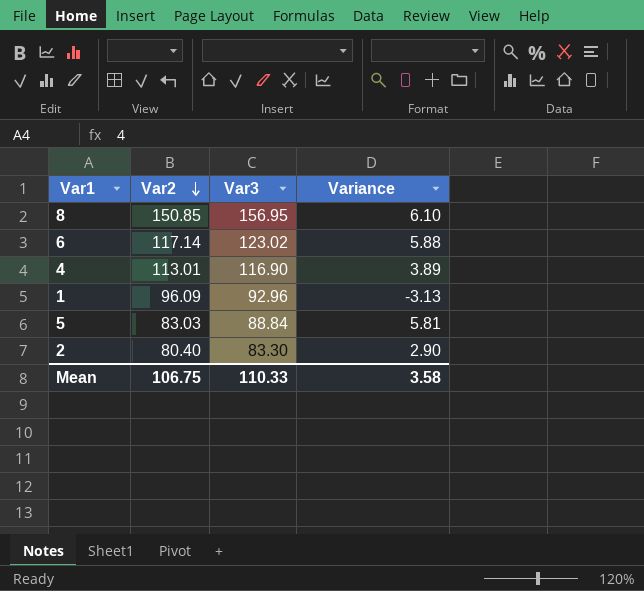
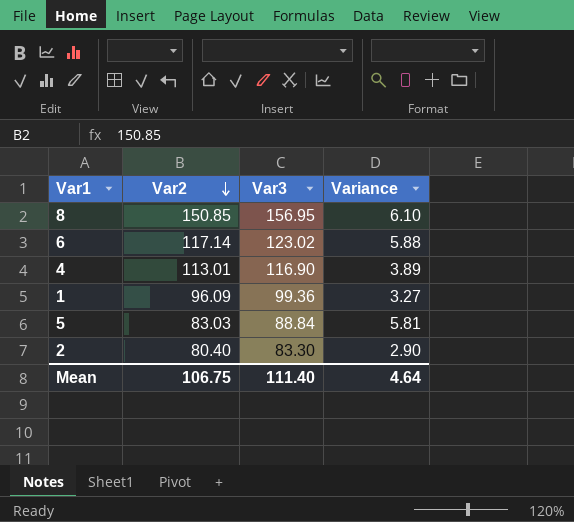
1 | Var3: 92.96 -> 99.36
1 | Variance: -3.13 -> 3.27
Mean | Var3: 110.33 -> 111.40
Mean | Variance: 3.58 -> 4.64

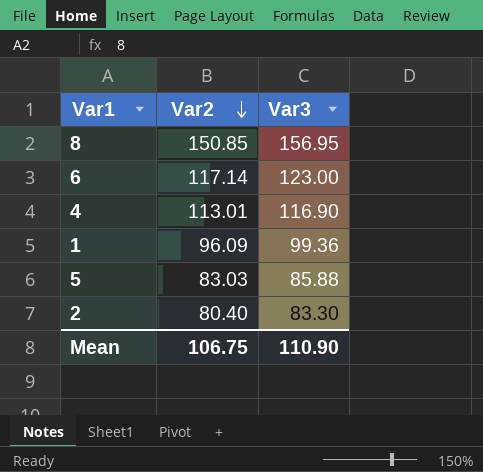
column Variance | formula: [Var3] - [Var2] -> none
6 | Var3: 123.02 -> 123.00
5 | Var3: 88.84 -> 85.88
Mean | Var3: 111.40 -> 110.90

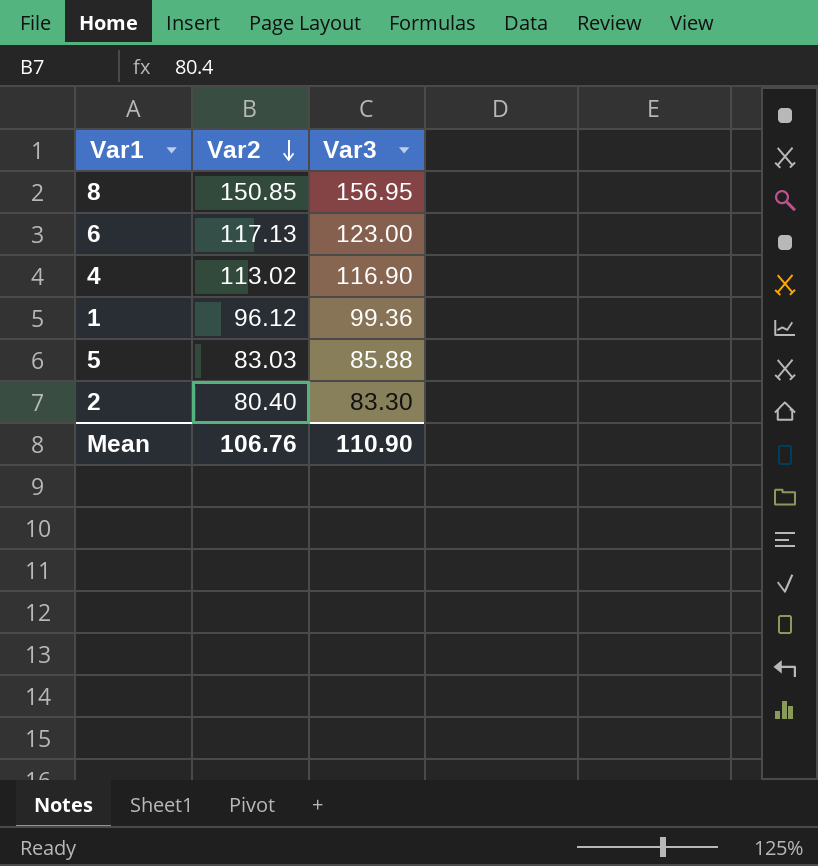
6 | Var2: 117.14 -> 117.13
4 | Var2: 113.01 -> 113.02
1 | Var2: 96.09 -> 96.12
Mean | Var2: 106.75 -> 106.76

